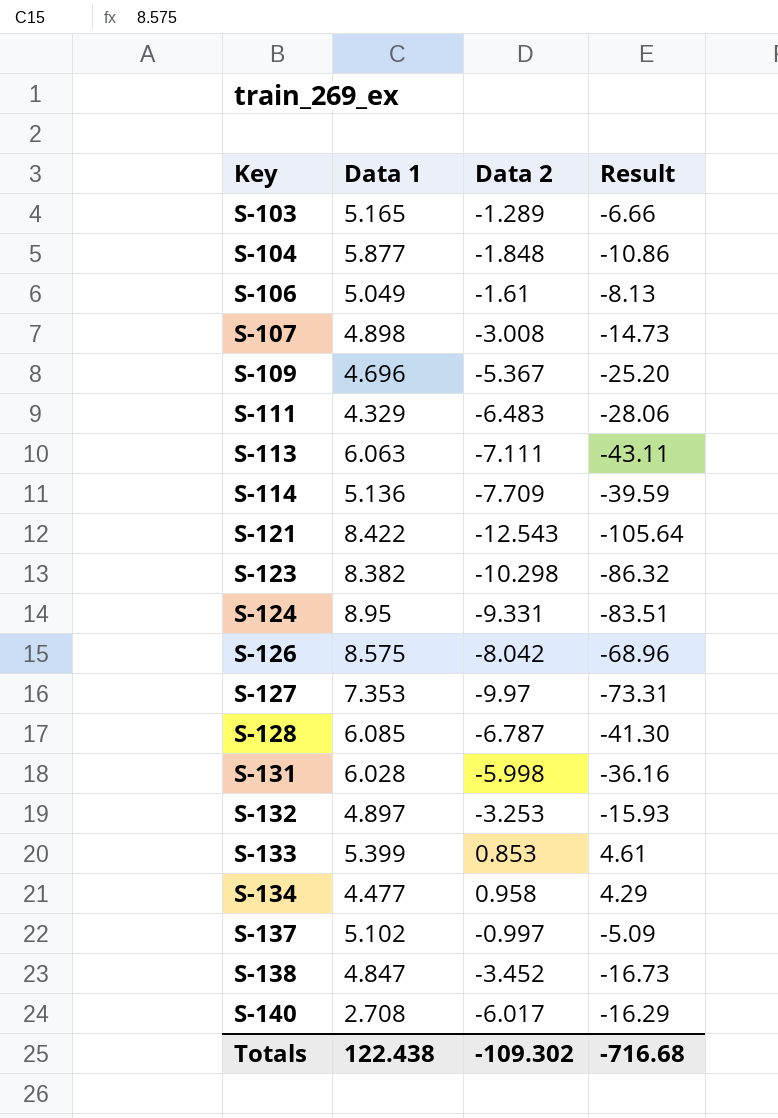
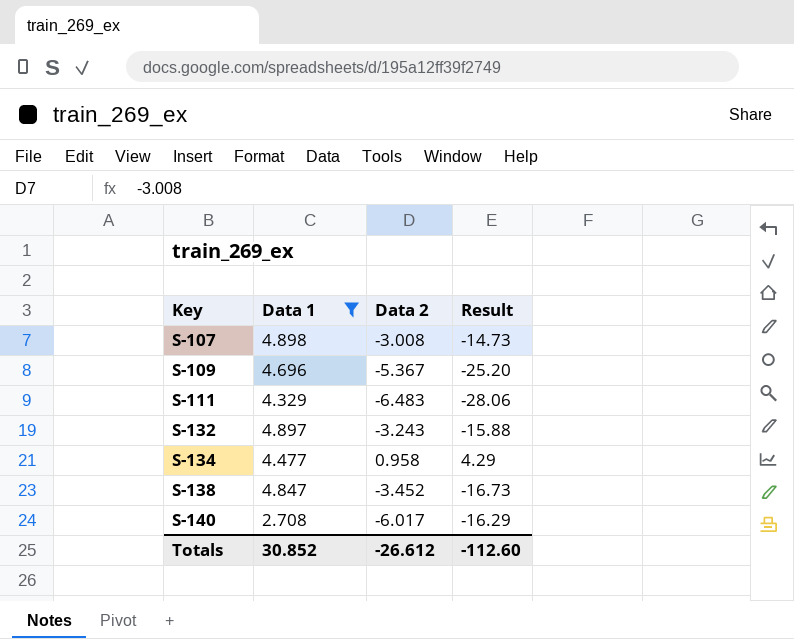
filter: none -> Data 1 <= 4.898
S-132 | Data 2: -3.253 -> -3.243
S-132 | Result: -15.93 -> -15.88
Totals | Data 1: 122.438 -> 30.852
Totals | Data 2: -109.302 -> -26.612
Totals | Result: -716.68 -> -112.60

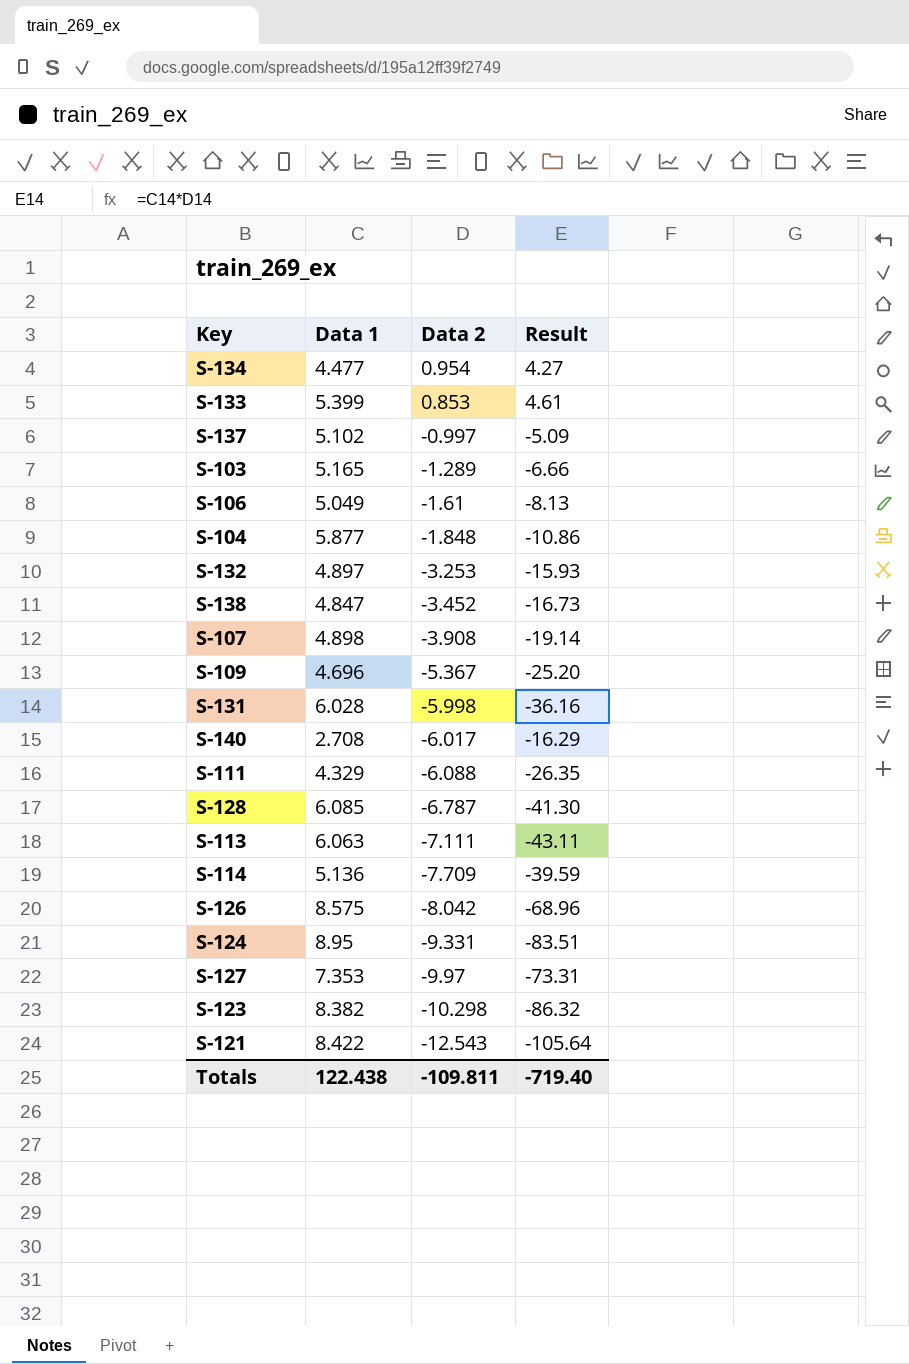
filter: Data 1 <= 4.898 -> none
row order: Key ascending -> Data 2 descending
S-134 | Data 2: 0.958 -> 0.954
S-134 | Result: 4.29 -> 4.27
S-132 | Data 2: -3.243 -> -3.253
S-132 | Result: -15.88 -> -15.93
S-107 | Data 2: -3.008 -> -3.908
S-107 | Result: -14.73 -> -19.14
S-111 | Data 2: -6.483 -> -6.088
S-111 | Result: -28.06 -> -26.35
Totals | Data 1: 30.852 -> 122.438
Totals | Data 2: -26.612 -> -109.811
Totals | Result: -112.60 -> -719.40

